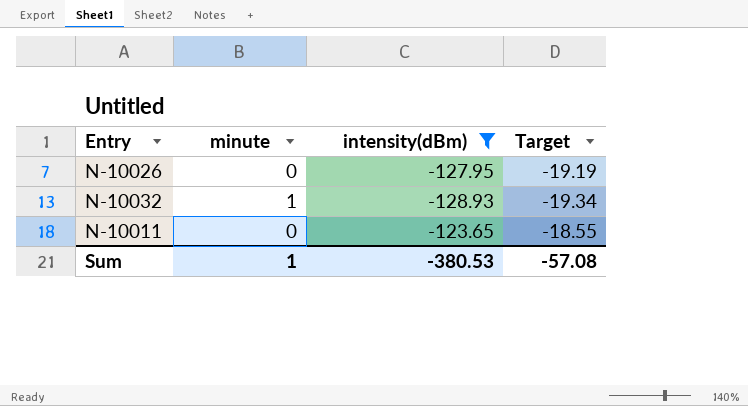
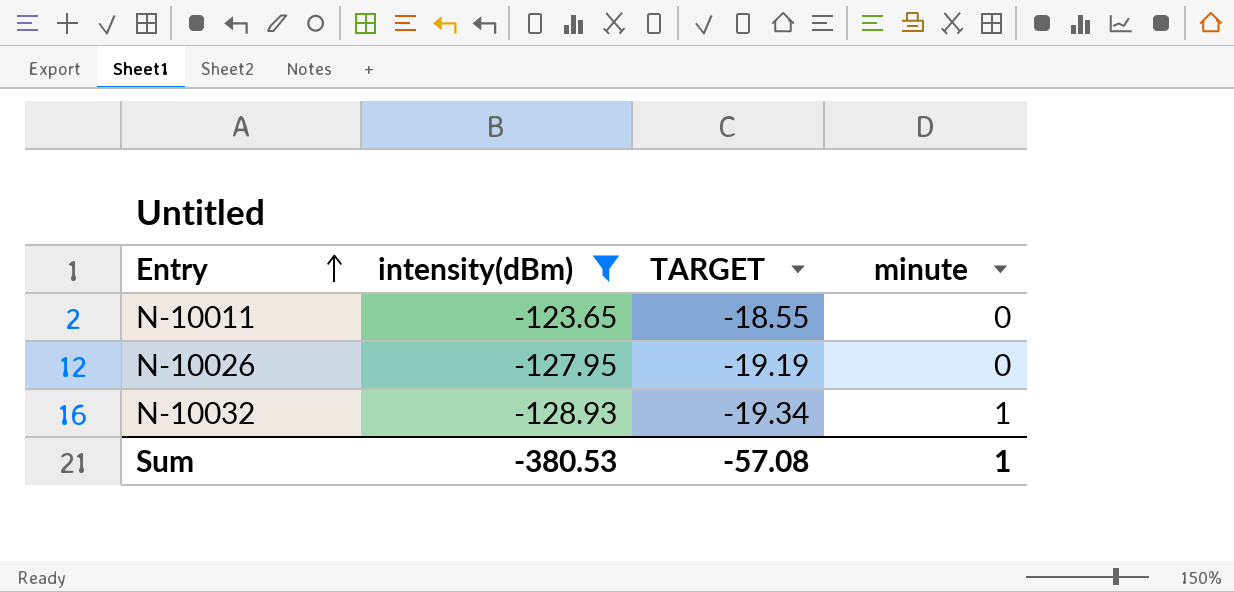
row order: none -> Entry ascending
column name: Target -> TARGET
column minute | position: 2 -> 4

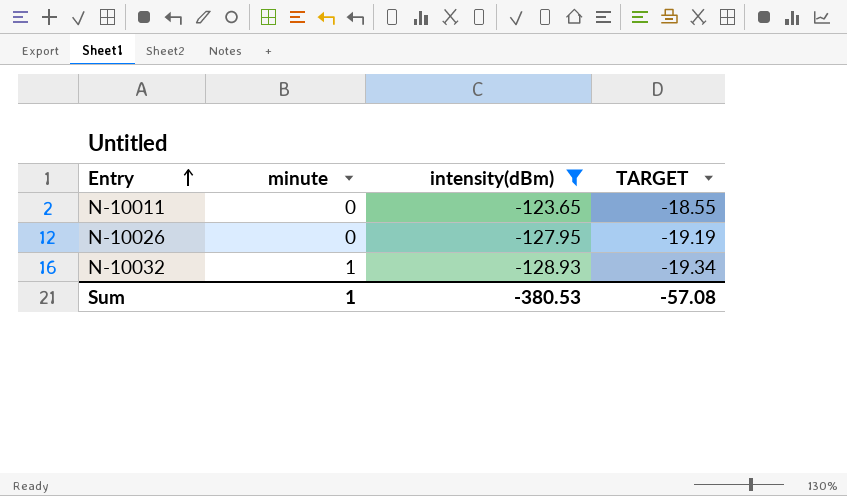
column minute | position: 4 -> 2

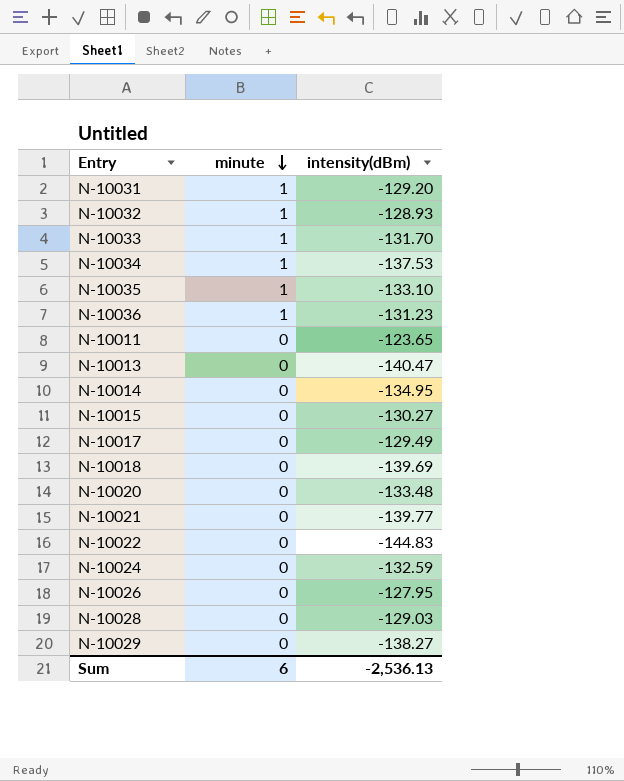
filter: intensity(dBm) >= -128.93 -> none
row order: Entry ascending -> minute descending
column TARGET | formula: [intensity(dBm)] * 0.15 -> none
Sum | minute: 1 -> 6
Sum | intensity(dBm): -380.53 -> -2,536.13

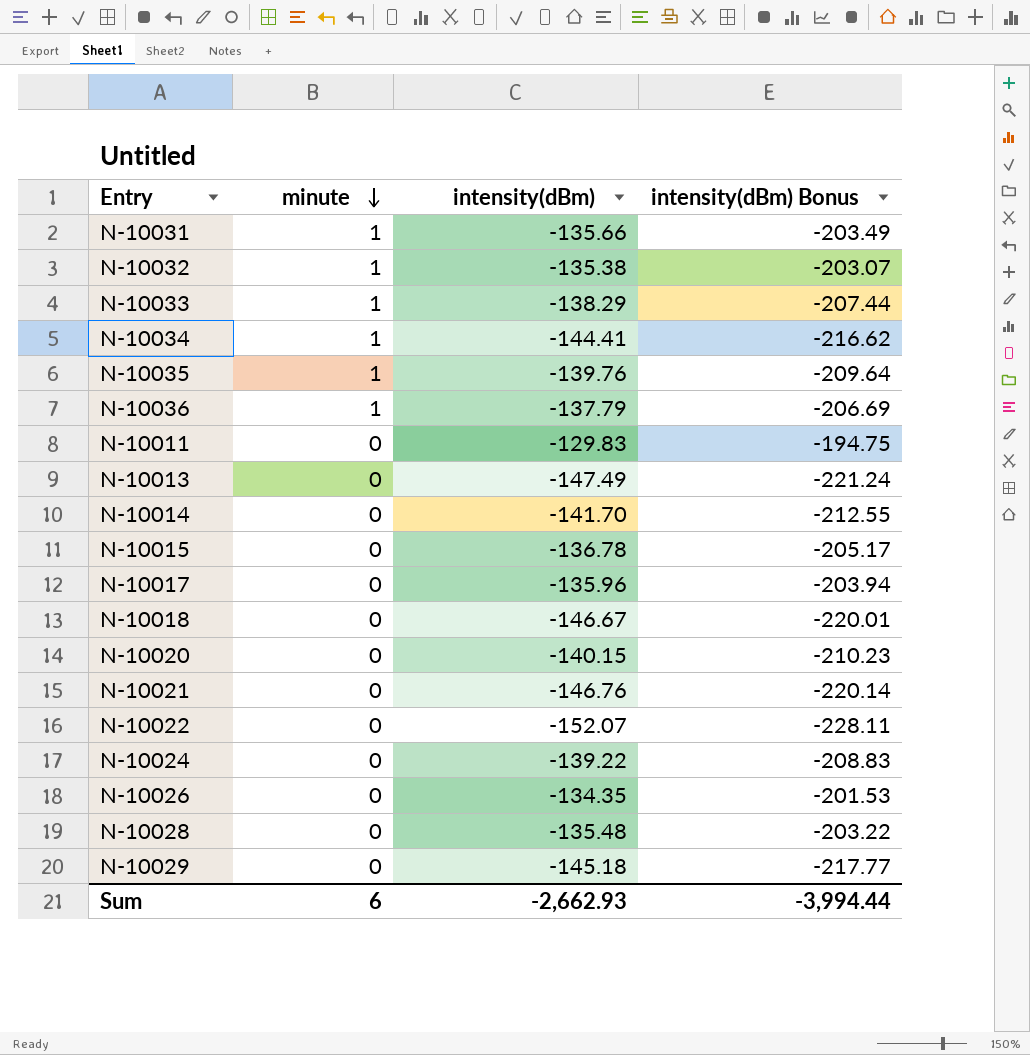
column intensity(dBm) Bonus | formula: none -> [intensity(dBm)] * 1.5
N-10031 | intensity(dBm): -129.20 -> -135.66
N-10032 | intensity(dBm): -128.93 -> -135.38
N-10033 | intensity(dBm): -131.70 -> -138.29
N-10034 | intensity(dBm): -137.53 -> -144.41
N-10035 | intensity(dBm): -133.10 -> -139.76
N-10036 | intensity(dBm): -131.23 -> -137.79
N-10011 | intensity(dBm): -123.65 -> -129.83
N-10013 | intensity(dBm): -140.47 -> -147.49
N-10014 | intensity(dBm): -134.95 -> -141.70
N-10015 | intensity(dBm): -130.27 -> -136.78
N-10017 | intensity(dBm): -129.49 -> -135.96
N-10018 | intensity(dBm): -139.69 -> -146.67
N-10020 | intensity(dBm): -133.48 -> -140.15
N-10021 | intensity(dBm): -139.77 -> -146.76
N-10022 | intensity(dBm): -144.83 -> -152.07
N-10024 | intensity(dBm): -132.59 -> -139.22
N-10026 | intensity(dBm): -127.95 -> -134.35
N-10028 | intensity(dBm): -129.03 -> -135.48
N-10029 | intensity(dBm): -138.27 -> -145.18
Sum | intensity(dBm): -2,536.13 -> -2,662.93

